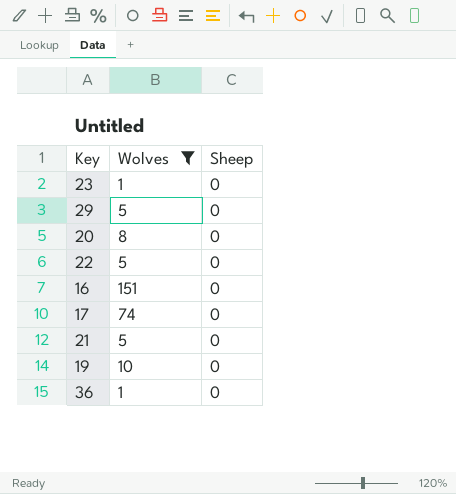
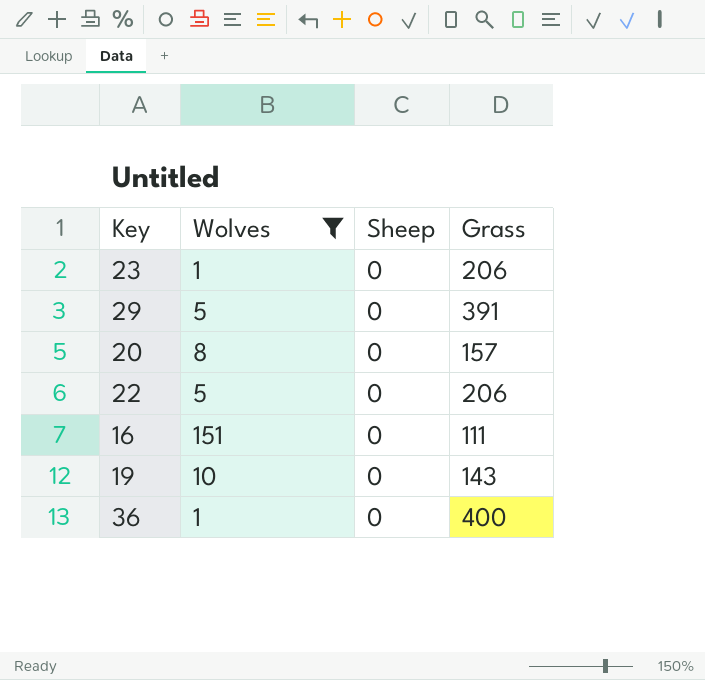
column Grass | position: none -> 4
row 17: 74 | 0 -> none
row 21: 5 | 0 -> none

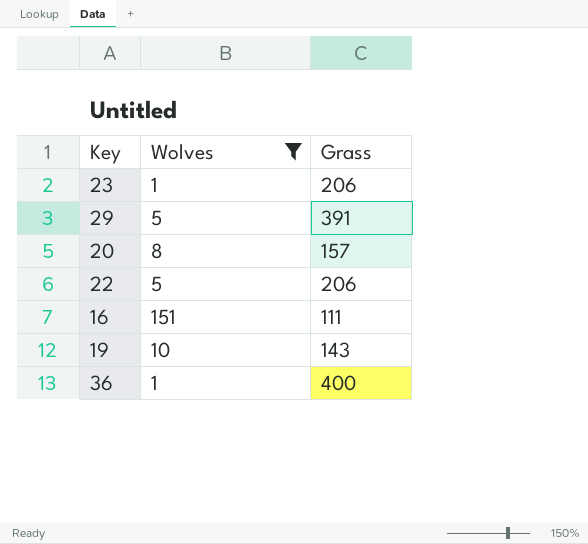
column Sheep | position: 3 -> none

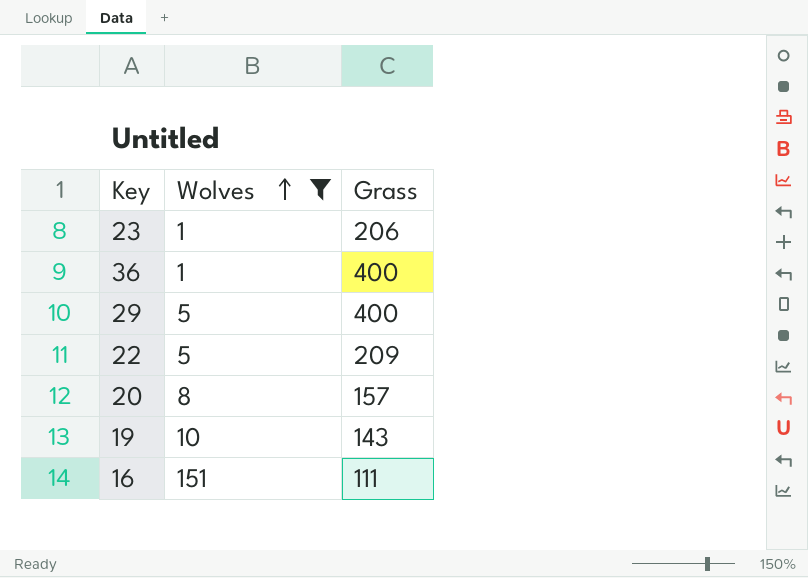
row order: none -> Wolves ascending
29 | Grass: 391 -> 400
22 | Grass: 206 -> 209

